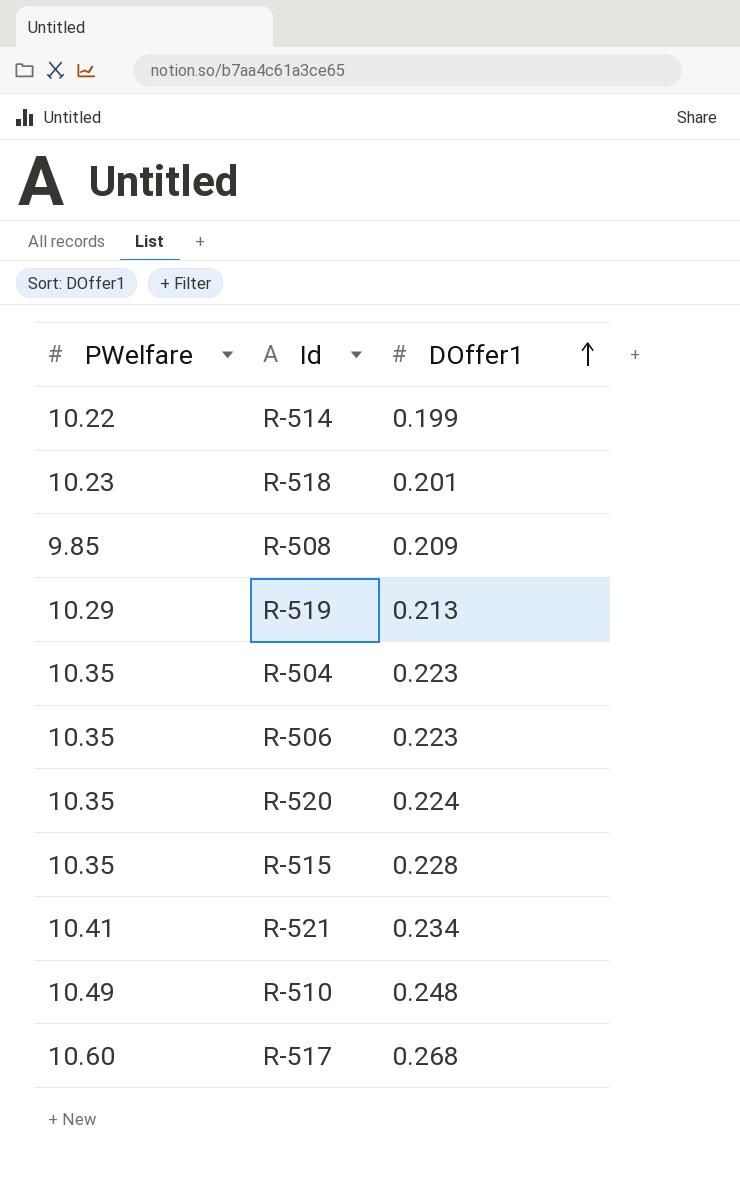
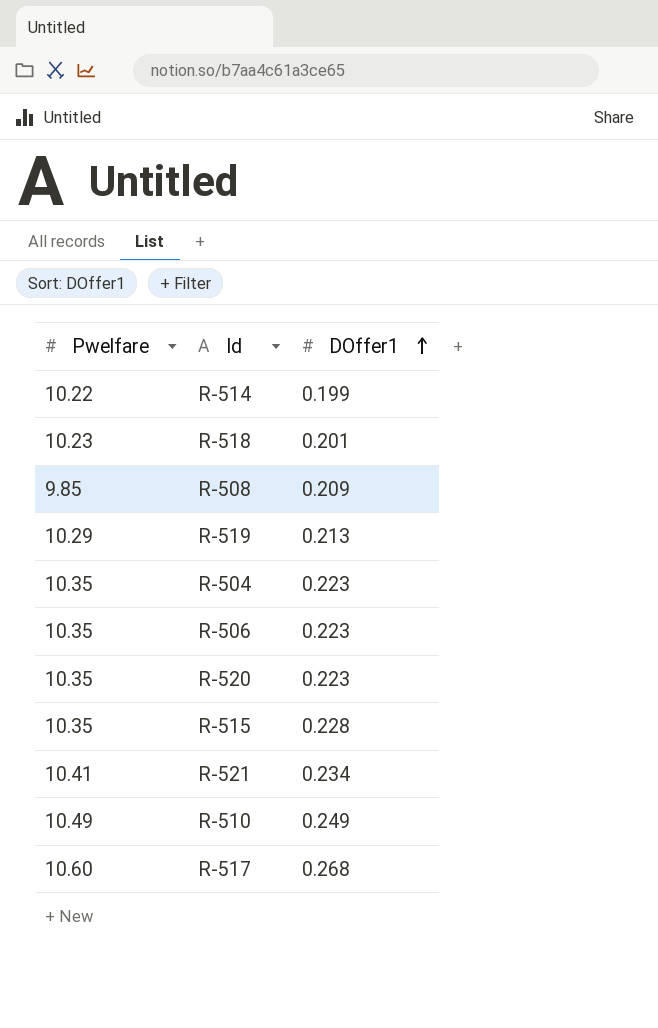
column name: PWelfare -> Pwelfare
R-520 | DOffer1: 0.224 -> 0.223
R-510 | DOffer1: 0.248 -> 0.249

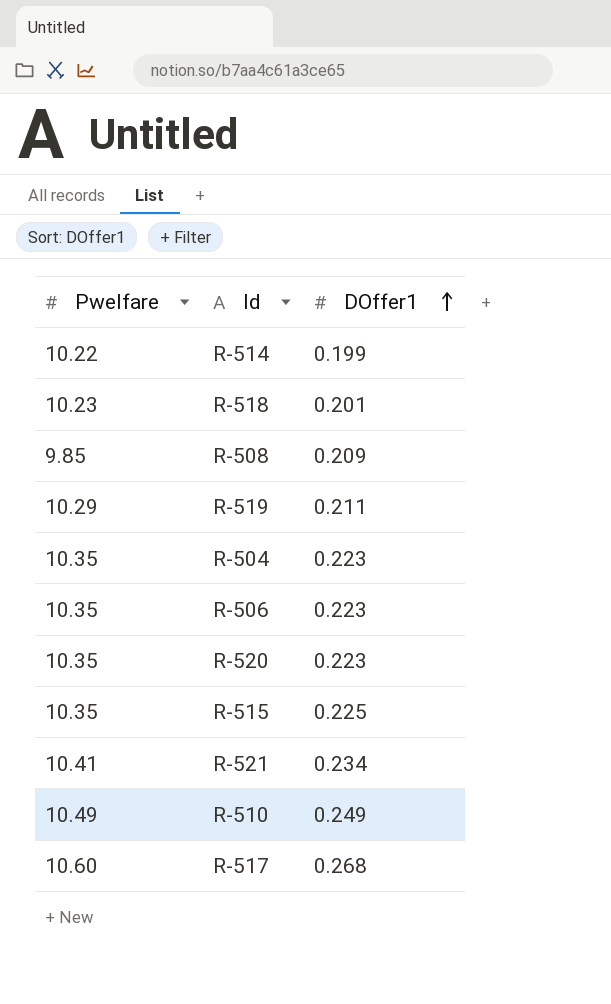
R-519 | DOffer1: 0.213 -> 0.211
R-515 | DOffer1: 0.228 -> 0.225

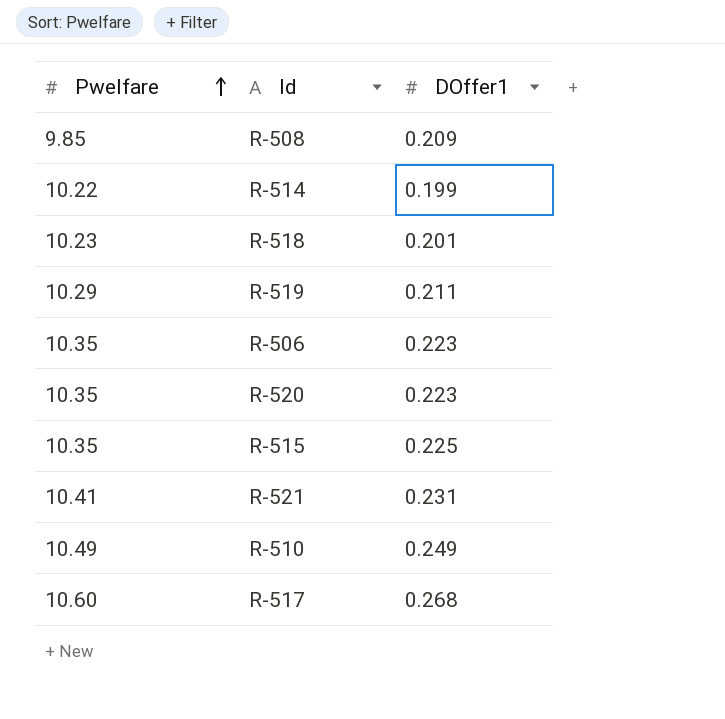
row order: DOffer1 ascending -> Pwelfare ascending
row R-504: 10.35 | 0.223 -> none
R-521 | DOffer1: 0.234 -> 0.231

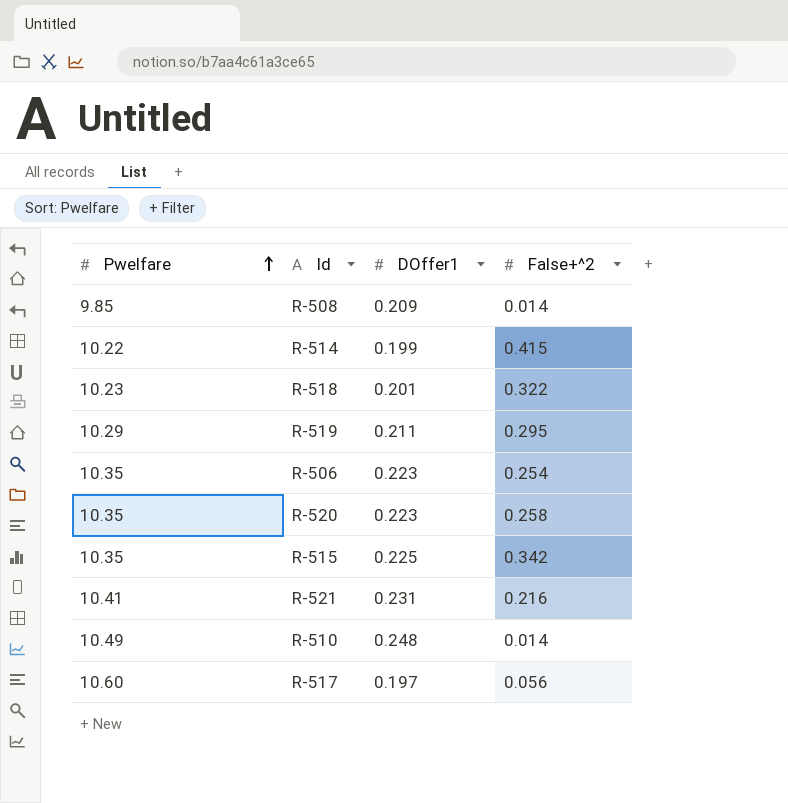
column False+^2 | position: none -> 4
R-510 | DOffer1: 0.249 -> 0.248
R-517 | DOffer1: 0.268 -> 0.197

